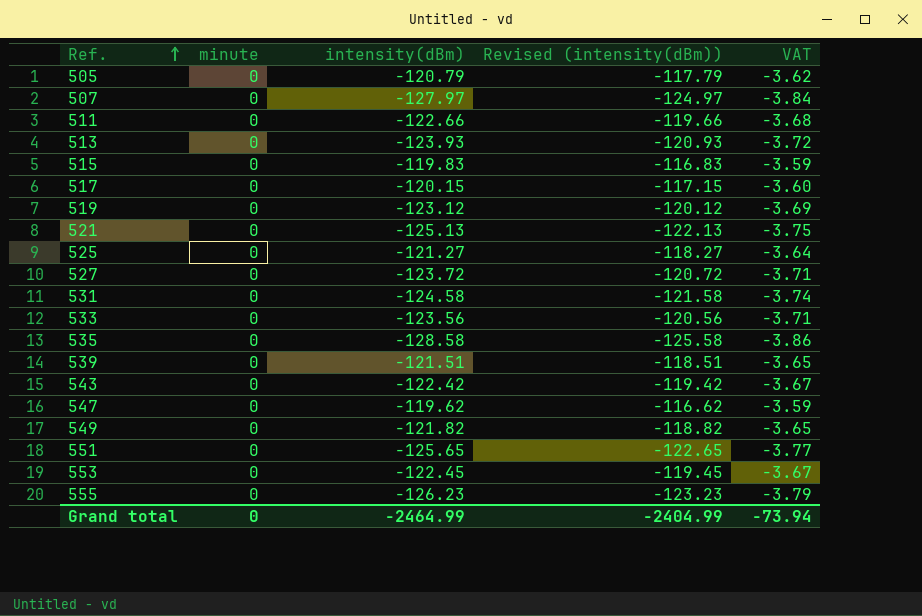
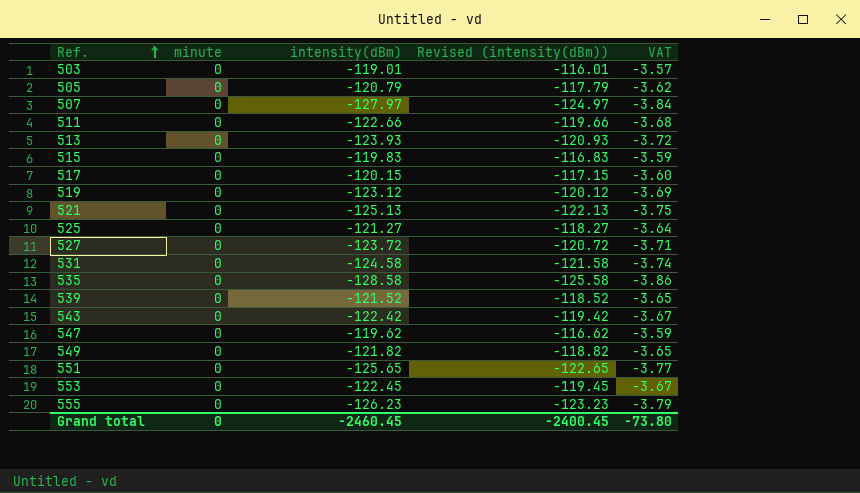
row 533: 0 | -123.56 | -120.56 | -3.71 -> none
row 503: none -> 0 | -119.01 | -116.01 | -3.57
539 | intensity(dBm): -121.51 -> -121.52
539 | Revised (intensity(dBm)): -118.51 -> -118.52
Grand total | intensity(dBm): -2464.99 -> -2460.45
Grand total | Revised (intensity(dBm)): -2404.99 -> -2400.45
Grand total | VAT: -73.94 -> -73.80

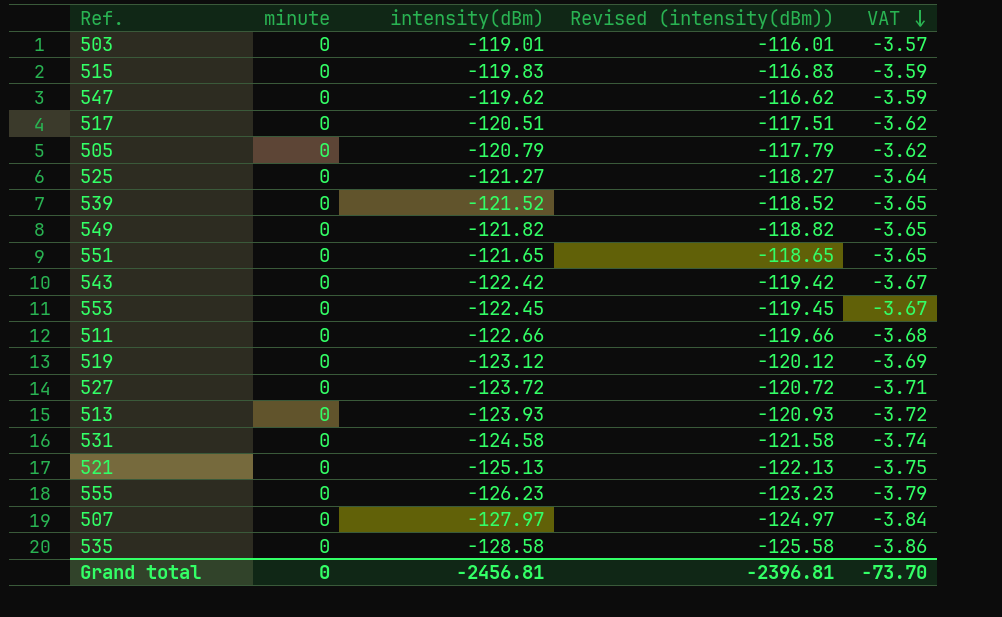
row order: Ref. ascending -> VAT descending
517 | intensity(dBm): -120.15 -> -120.51
517 | Revised (intensity(dBm)): -117.15 -> -117.51
517 | VAT: -3.60 -> -3.62
551 | intensity(dBm): -125.65 -> -121.65
551 | Revised (intensity(dBm)): -122.65 -> -118.65
551 | VAT: -3.77 -> -3.65
Grand total | intensity(dBm): -2460.45 -> -2456.81
Grand total | Revised (intensity(dBm)): -2400.45 -> -2396.81
Grand total | VAT: -73.80 -> -73.70

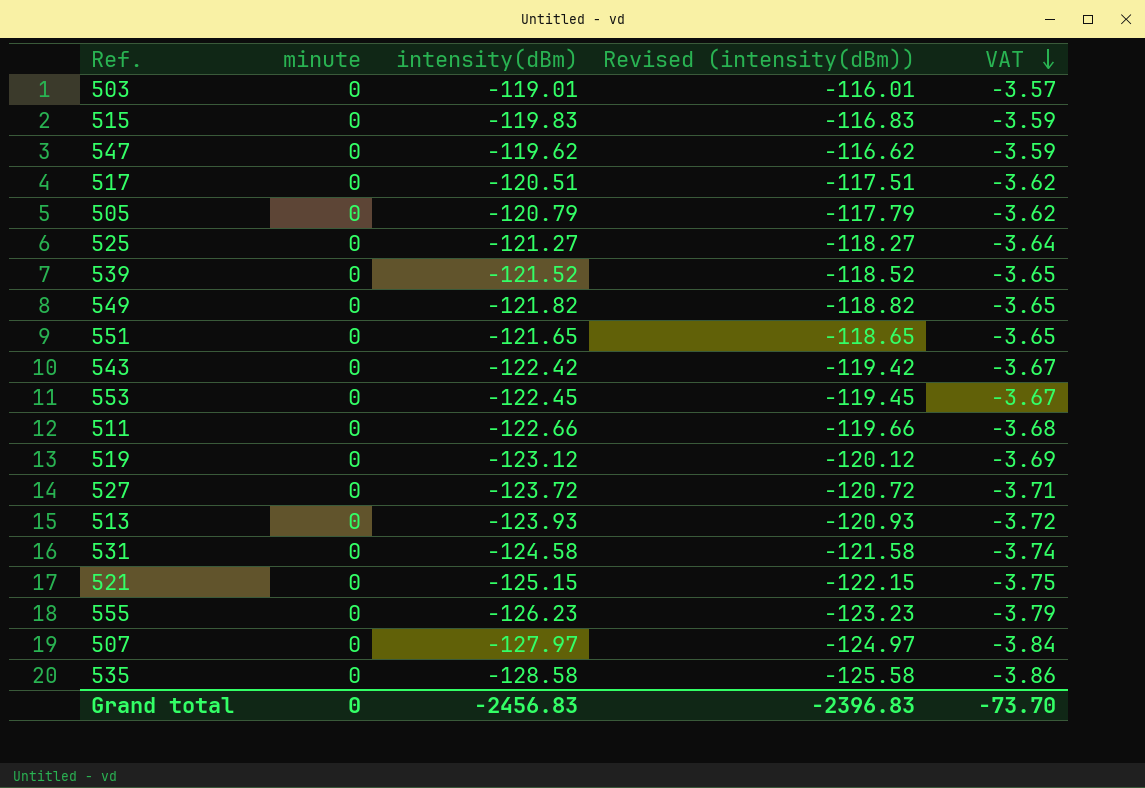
521 | intensity(dBm): -125.13 -> -125.15
521 | Revised (intensity(dBm)): -122.13 -> -122.15
Grand total | intensity(dBm): -2456.81 -> -2456.83
Grand total | Revised (intensity(dBm)): -2396.81 -> -2396.83

